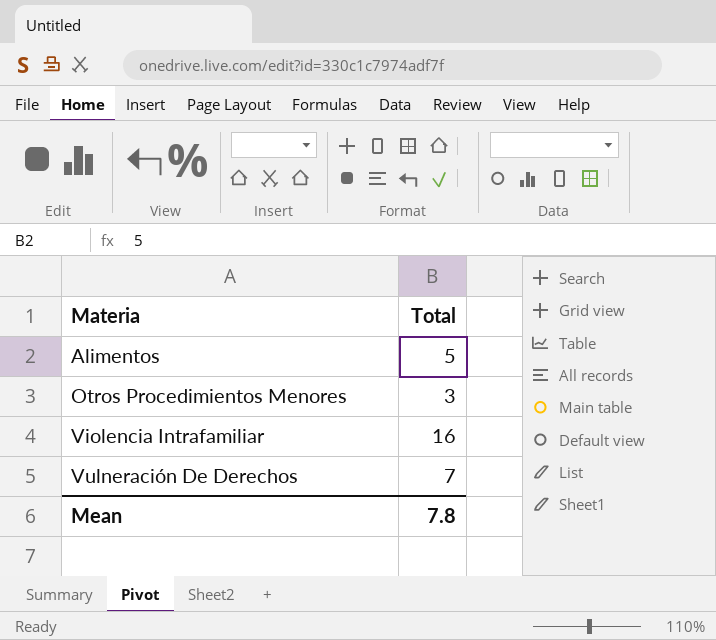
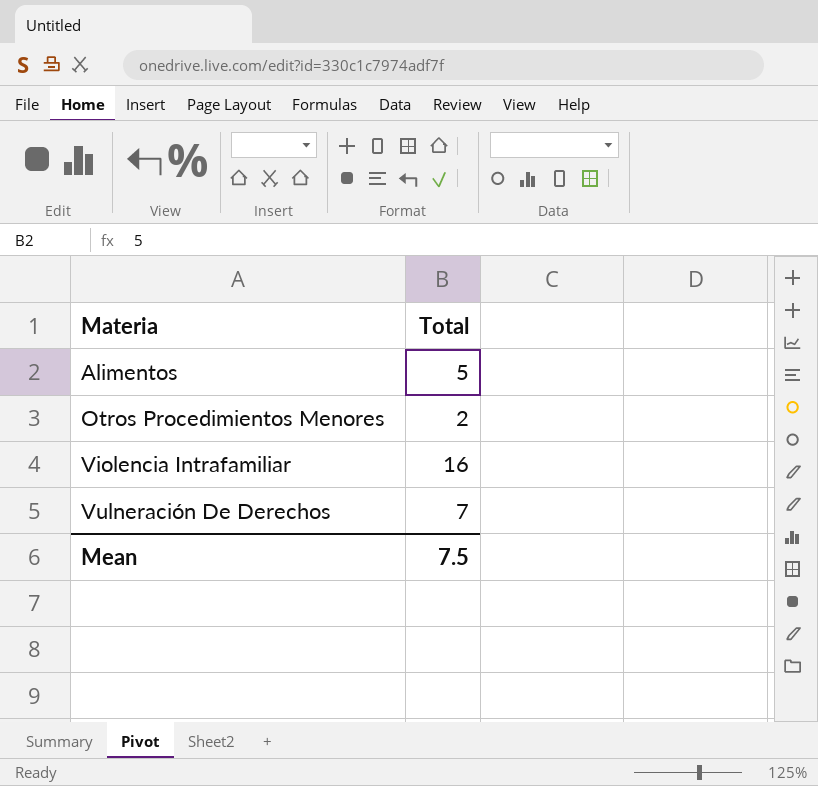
Otros Procedimientos Menores | Total: 3 -> 2
Mean | Total: 7.8 -> 7.5

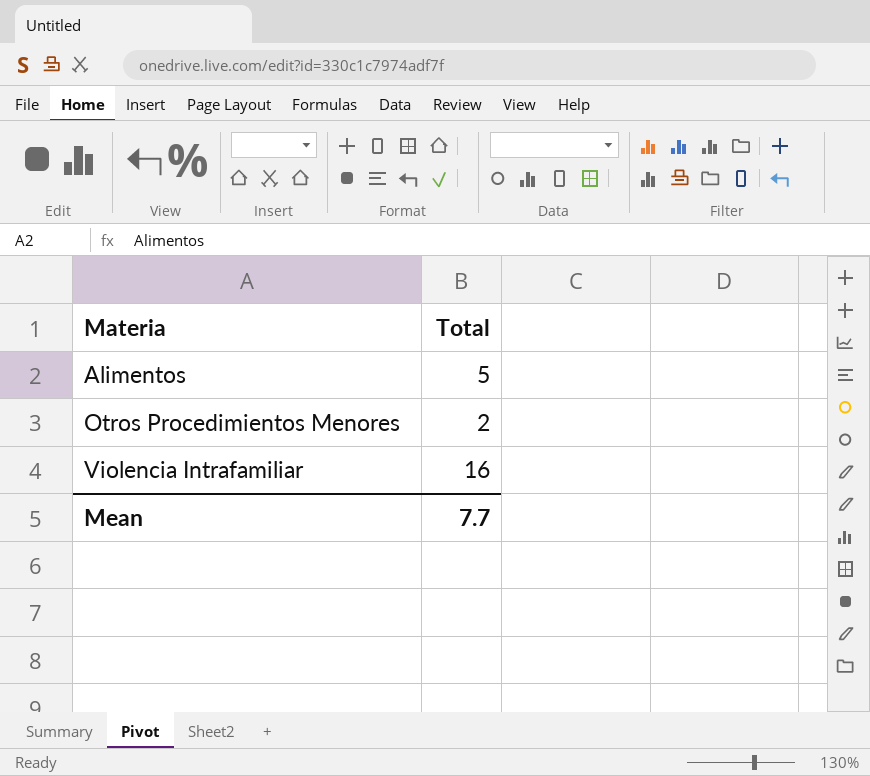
row Vulneración De Derechos: 7 -> none
Mean | Total: 7.5 -> 7.7

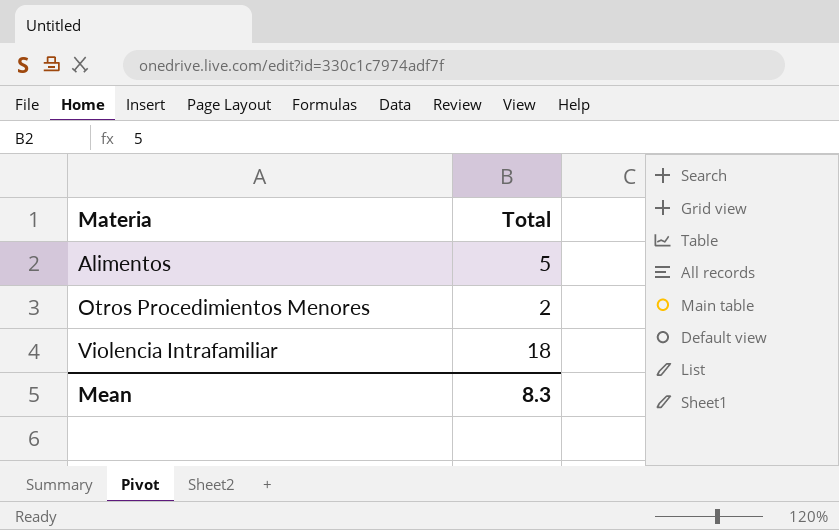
Violencia Intrafamiliar | Total: 16 -> 18
Mean | Total: 7.7 -> 8.3

